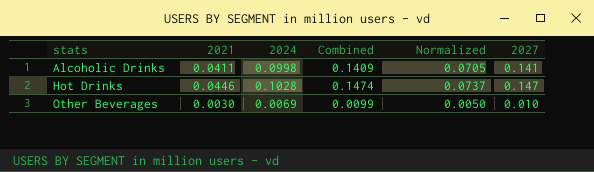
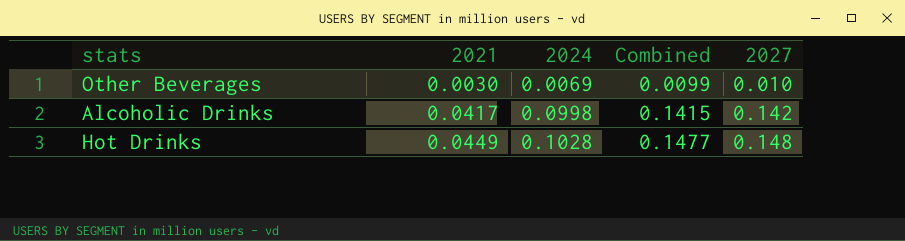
row order: stats ascending -> 2021 ascending
column Normalized | formula: [Combined] * 0.5 -> none
Alcoholic Drinks | 2021: 0.0411 -> 0.0417
Alcoholic Drinks | Combined: 0.1409 -> 0.1415
Alcoholic Drinks | 2027: 0.141 -> 0.142
Hot Drinks | 2021: 0.0446 -> 0.0449
Hot Drinks | Combined: 0.1474 -> 0.1477
Hot Drinks | 2027: 0.147 -> 0.148

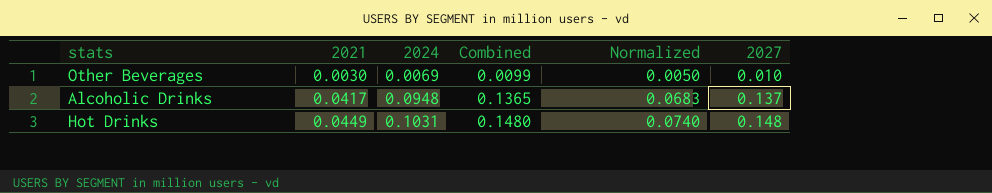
column Normalized | formula: none -> [Combined] * 0.5
Alcoholic Drinks | 2024: 0.0998 -> 0.0948
Alcoholic Drinks | Combined: 0.1415 -> 0.1365
Alcoholic Drinks | 2027: 0.142 -> 0.137
Hot Drinks | 2024: 0.1028 -> 0.1031
Hot Drinks | Combined: 0.1477 -> 0.1480

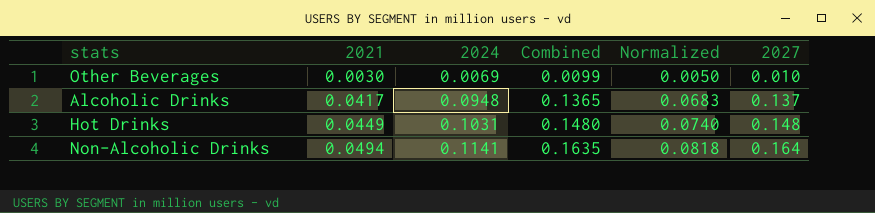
row Non-Alcoholic Drinks: none -> 0.0494 | 0.1141 | 0.1635 | 0.0818 | 0.164

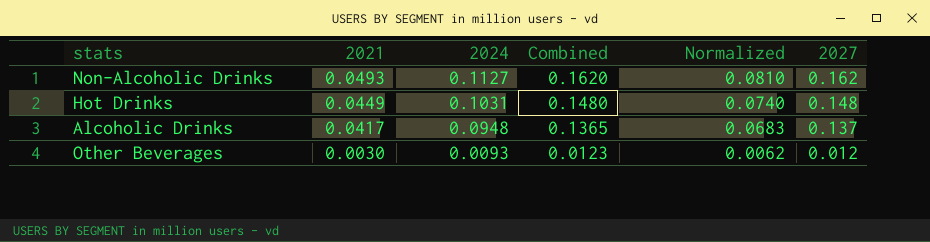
row order: 2021 ascending -> 2021 descending
Non-Alcoholic Drinks | 2021: 0.0494 -> 0.0493
Non-Alcoholic Drinks | 2024: 0.1141 -> 0.1127
Non-Alcoholic Drinks | Combined: 0.1635 -> 0.1620
Non-Alcoholic Drinks | Normalized: 0.0818 -> 0.0810
Non-Alcoholic Drinks | 2027: 0.164 -> 0.162
Other Beverages | 2024: 0.0069 -> 0.0093
Other Beverages | Combined: 0.0099 -> 0.0123
Other Beverages | Normalized: 0.0050 -> 0.0062
Other Beverages | 2027: 0.010 -> 0.012

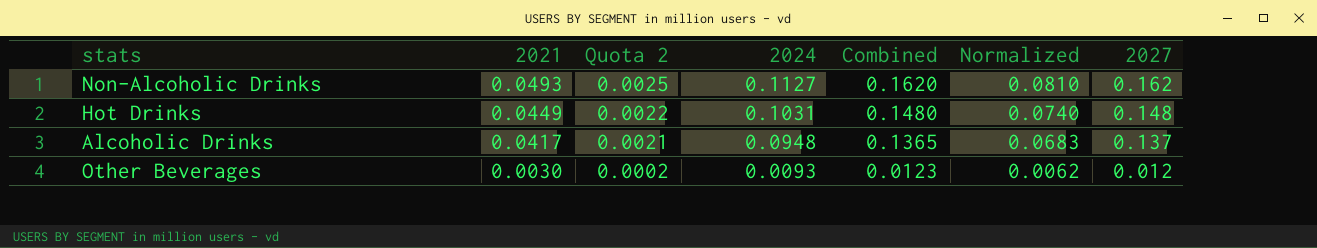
column Quota 2 | formula: none -> [2021] * 0.05

